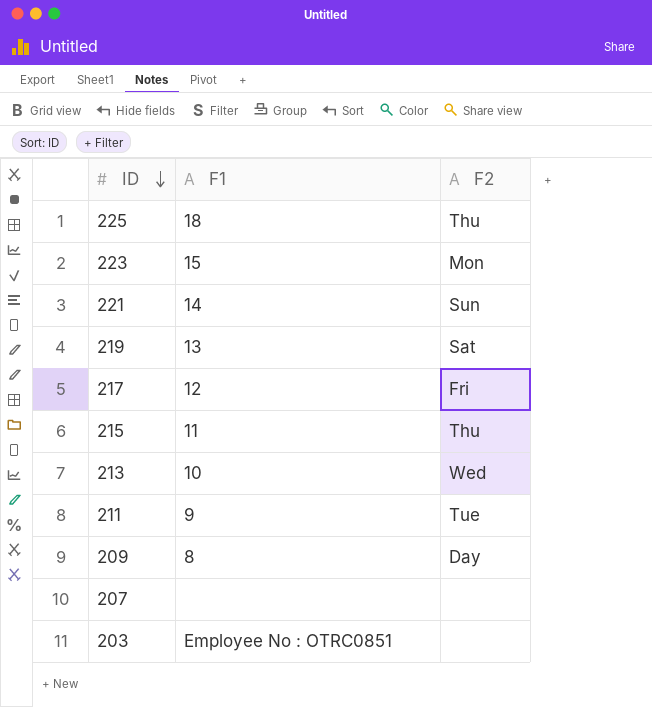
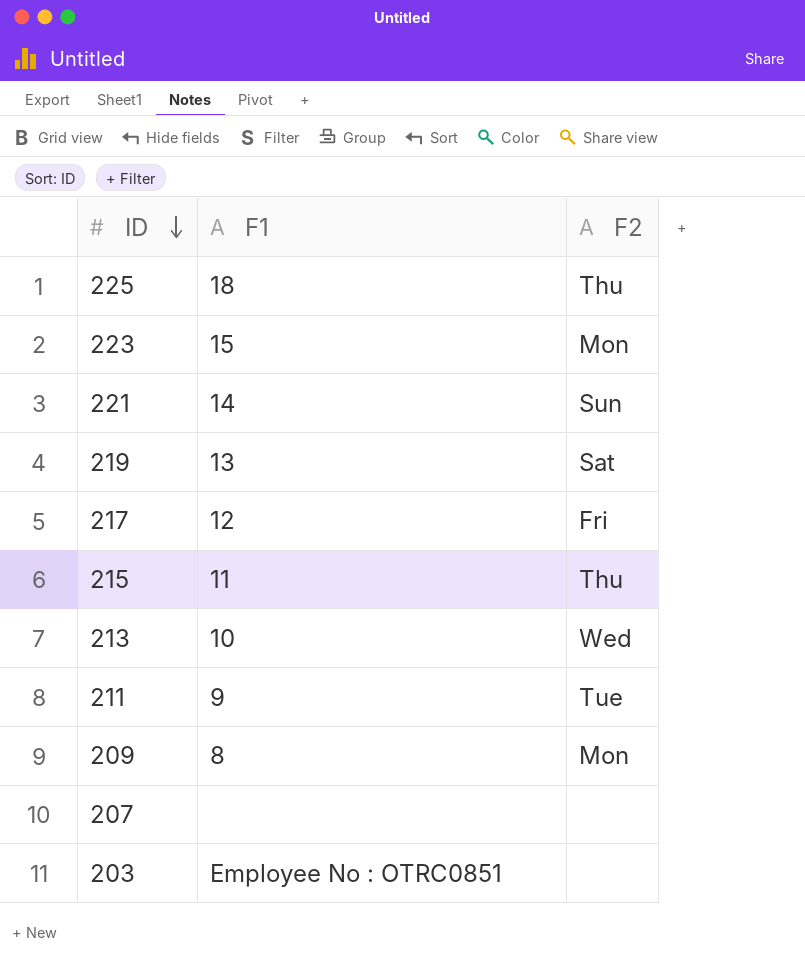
209 | F2: Day -> Mon

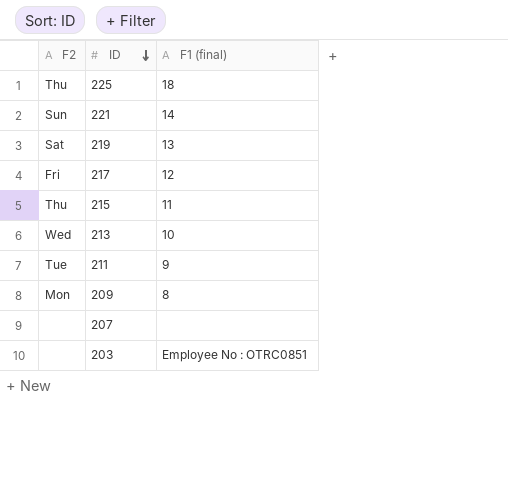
column F2 | position: 3 -> 1
column name: F1 -> F1 (final)
row 223: 15 | Mon -> none

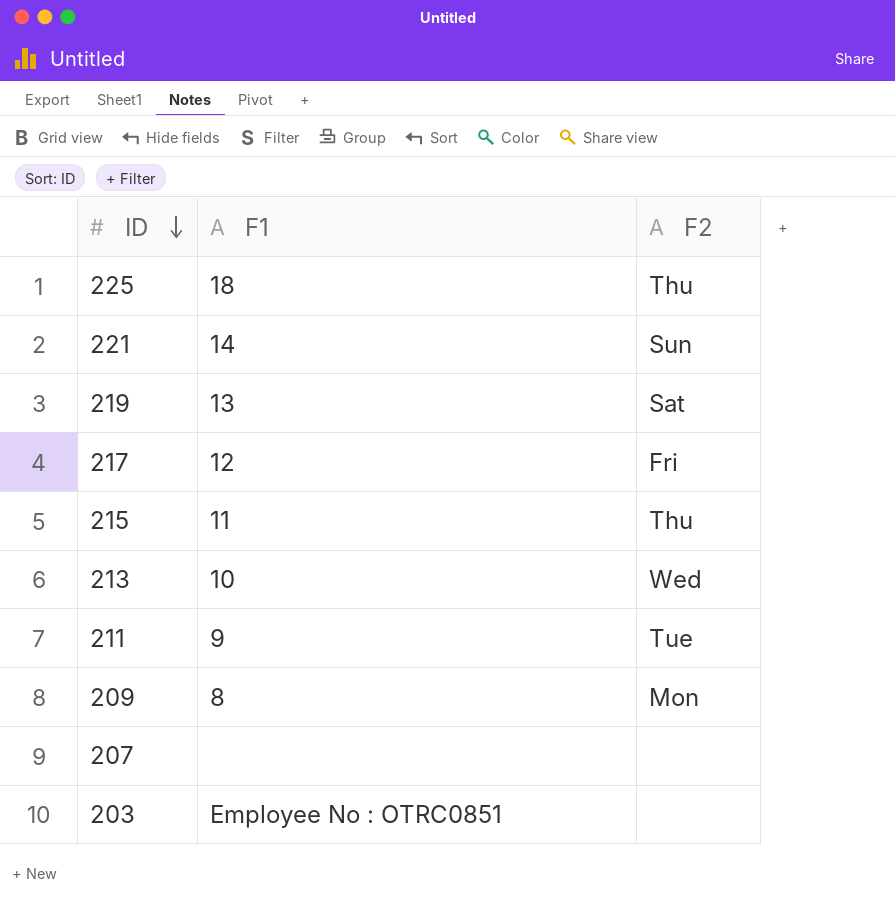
column name: F1 (final) -> F1
column F2 | position: 1 -> 3

